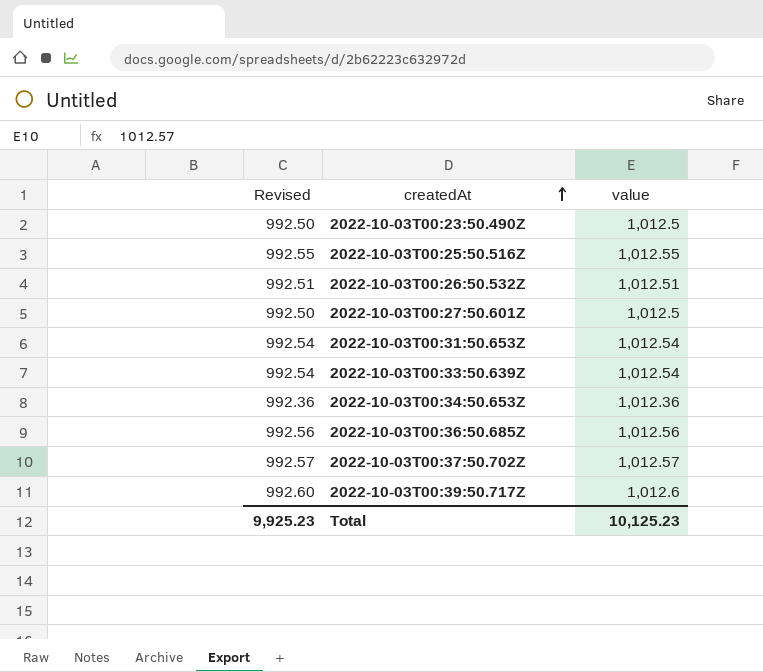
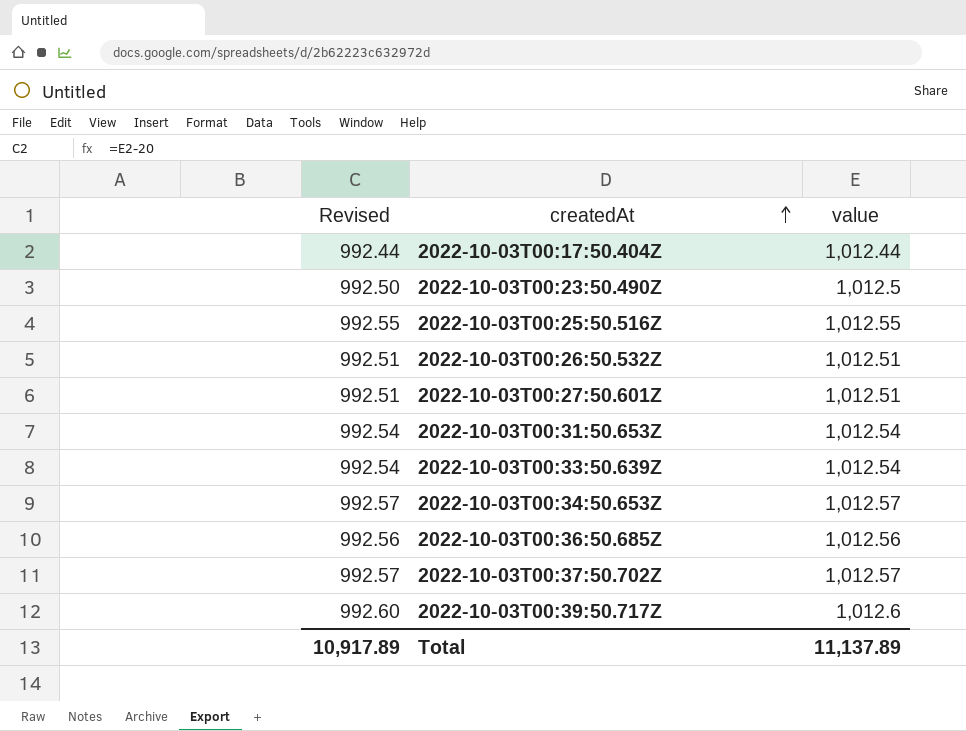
row 2022-10-03T00:17:50.404Z: none -> 992.44 | 1,012.44
2022-10-03T00:27:50.601Z | Revised: 992.50 -> 992.51
2022-10-03T00:27:50.601Z | value: 1,012.5 -> 1,012.51
2022-10-03T00:34:50.653Z | Revised: 992.36 -> 992.57
2022-10-03T00:34:50.653Z | value: 1,012.36 -> 1,012.57
Total | Revised: 9,925.23 -> 10,917.89
Total | value: 10,125.23 -> 11,137.89

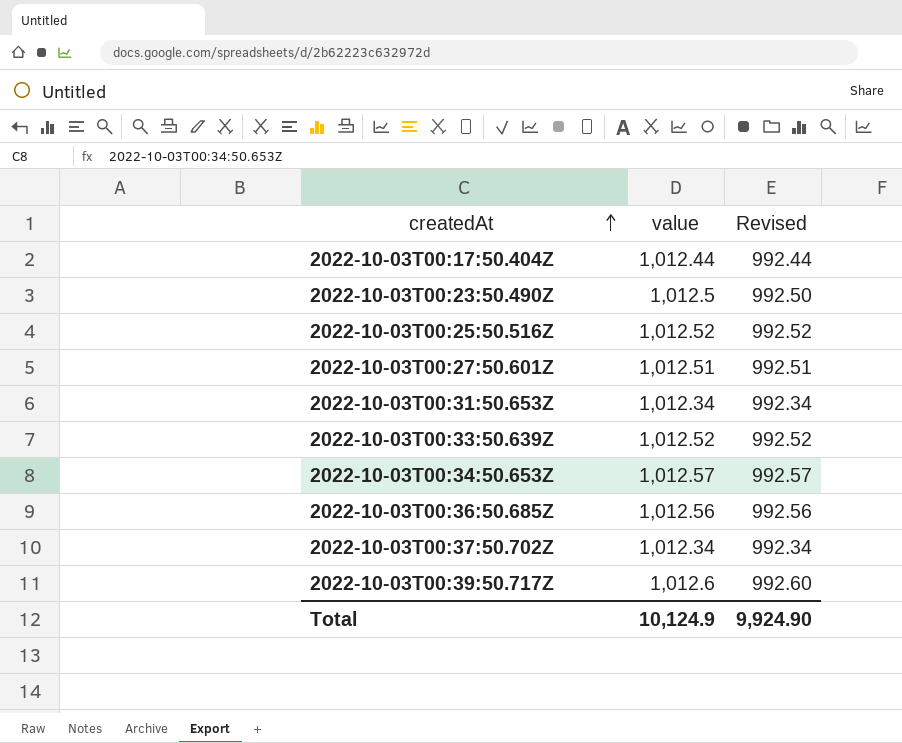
column Revised | position: 1 -> 3
row 2022-10-03T00:26:50.532Z: 992.51 | 1,012.51 -> none
2022-10-03T00:25:50.516Z | value: 1,012.55 -> 1,012.52
2022-10-03T00:25:50.516Z | Revised: 992.55 -> 992.52
2022-10-03T00:31:50.653Z | value: 1,012.54 -> 1,012.34
2022-10-03T00:31:50.653Z | Revised: 992.54 -> 992.34
2022-10-03T00:33:50.639Z | value: 1,012.54 -> 1,012.52
2022-10-03T00:33:50.639Z | Revised: 992.54 -> 992.52
2022-10-03T00:37:50.702Z | value: 1,012.57 -> 1,012.34
2022-10-03T00:37:50.702Z | Revised: 992.57 -> 992.34
Total | value: 11,137.89 -> 10,124.9
Total | Revised: 10,917.89 -> 9,924.90

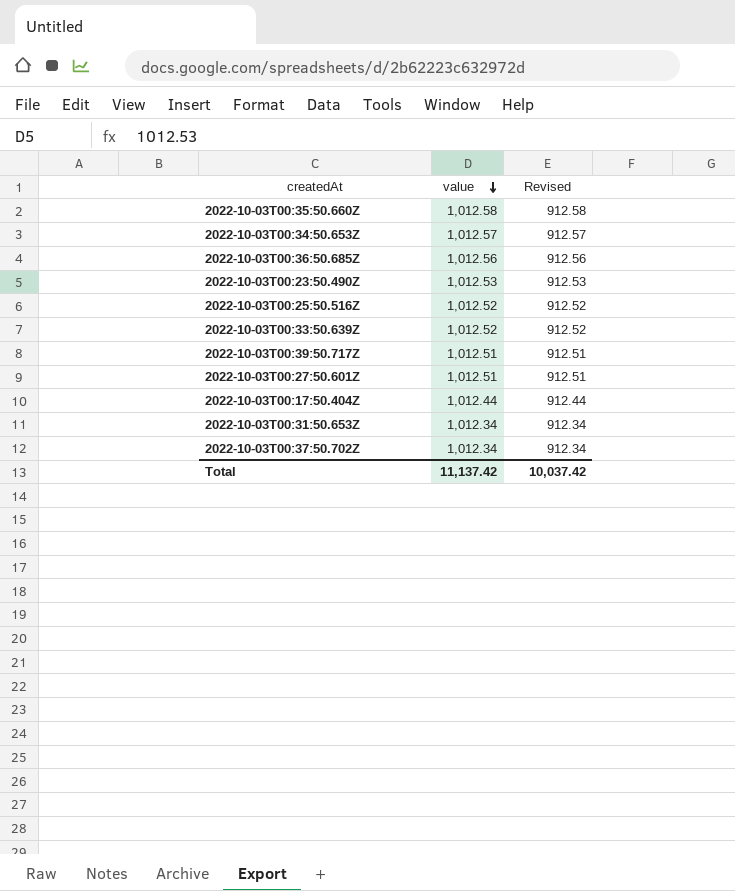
row order: createdAt ascending -> value descending
column Revised | formula: [value] - 20 -> [value] - 100
row 2022-10-03T00:35:50.660Z: none -> 1,012.58 | 912.58
2022-10-03T00:23:50.490Z | value: 1,012.5 -> 1,012.53
2022-10-03T00:39:50.717Z | value: 1,012.6 -> 1,012.51
Total | value: 10,124.9 -> 11,137.42
Total | Revised: 9,924.90 -> 10,037.42

